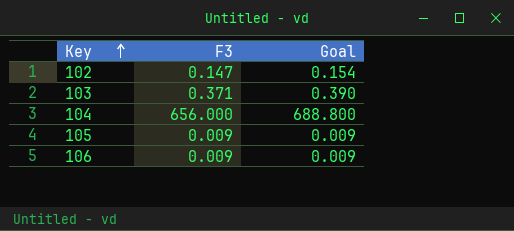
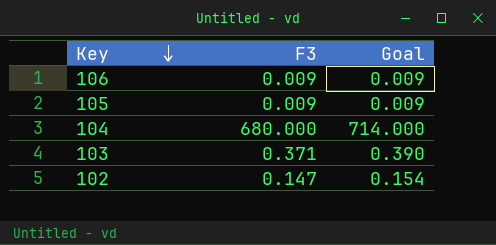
row order: Key ascending -> Key descending
104 | F3: 656.000 -> 680.000
104 | Goal: 688.800 -> 714.000

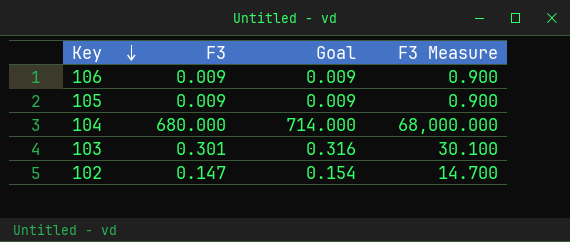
column F3 Measure | formula: none -> [F3] * 100
103 | F3: 0.371 -> 0.301
103 | Goal: 0.390 -> 0.316

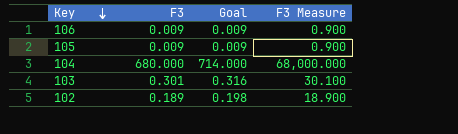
102 | F3: 0.147 -> 0.189
102 | Goal: 0.154 -> 0.198
102 | F3 Measure: 14.700 -> 18.900

